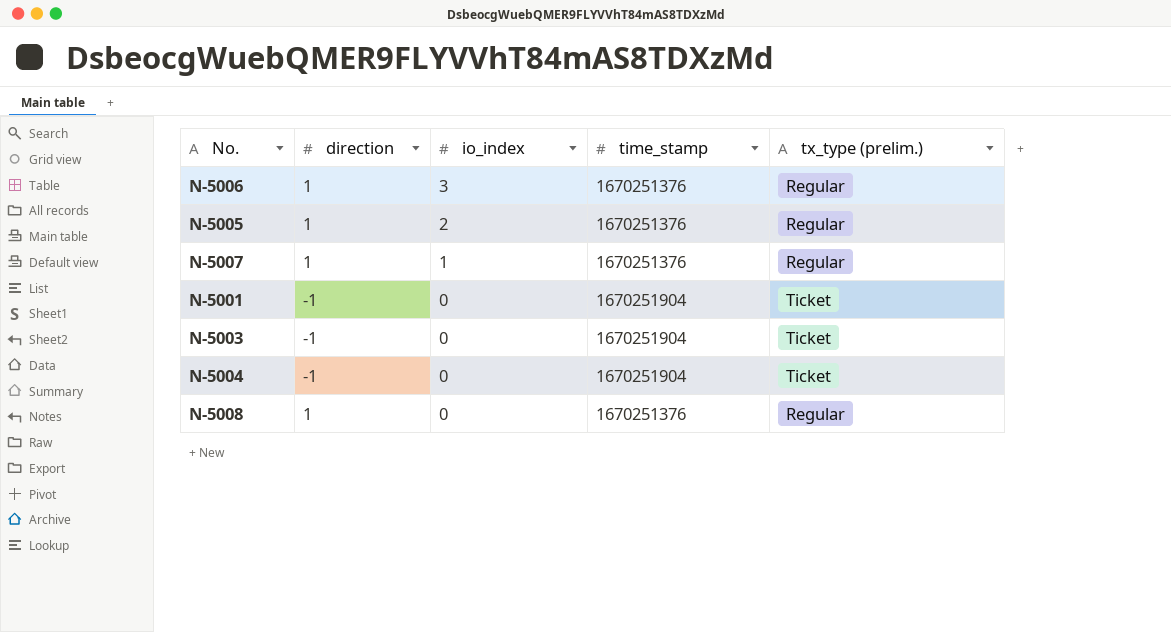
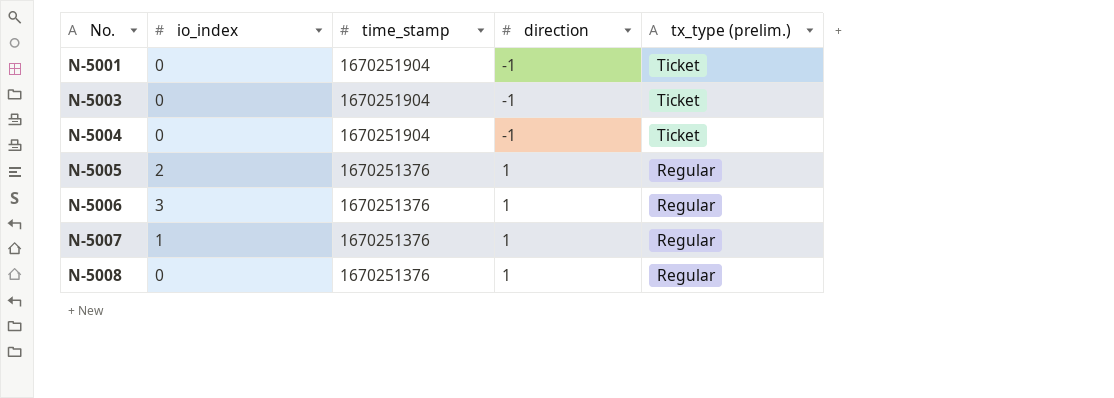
row order: io_index descending -> No. ascending
column direction | position: 2 -> 4

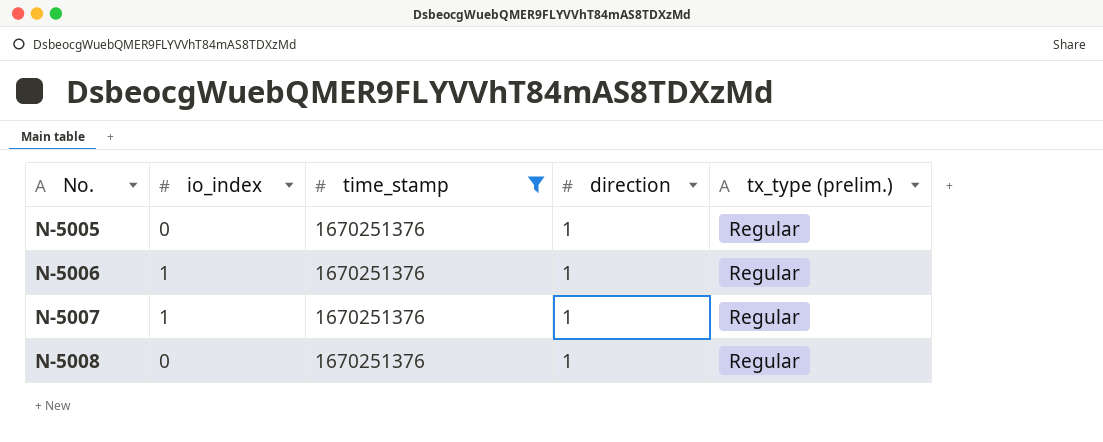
filter: none -> time_stamp = 1670251376
N-5005 | io_index: 2 -> 0
N-5006 | io_index: 3 -> 1

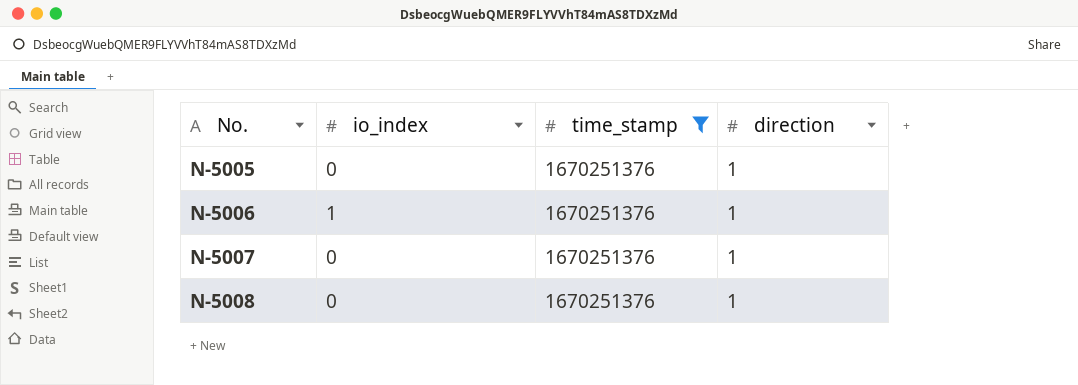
column tx_type (prelim.) | position: 5 -> none
N-5007 | io_index: 1 -> 0

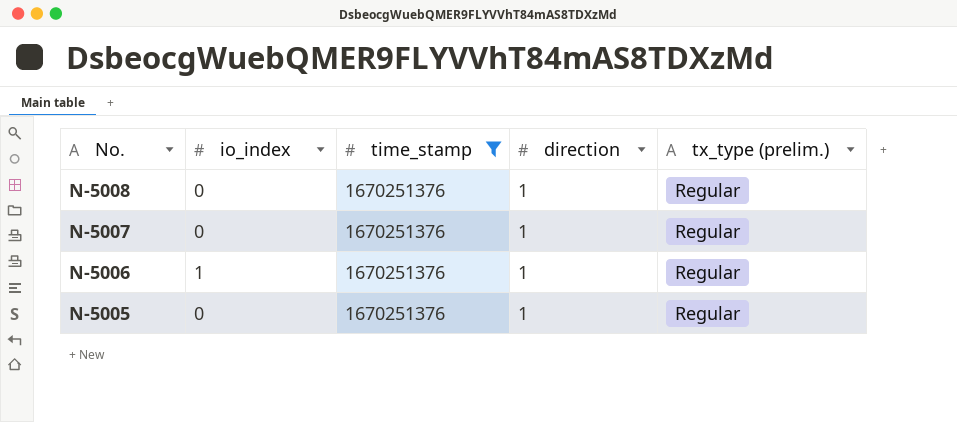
row order: No. ascending -> No. descending
column tx_type (prelim.) | position: none -> 5

